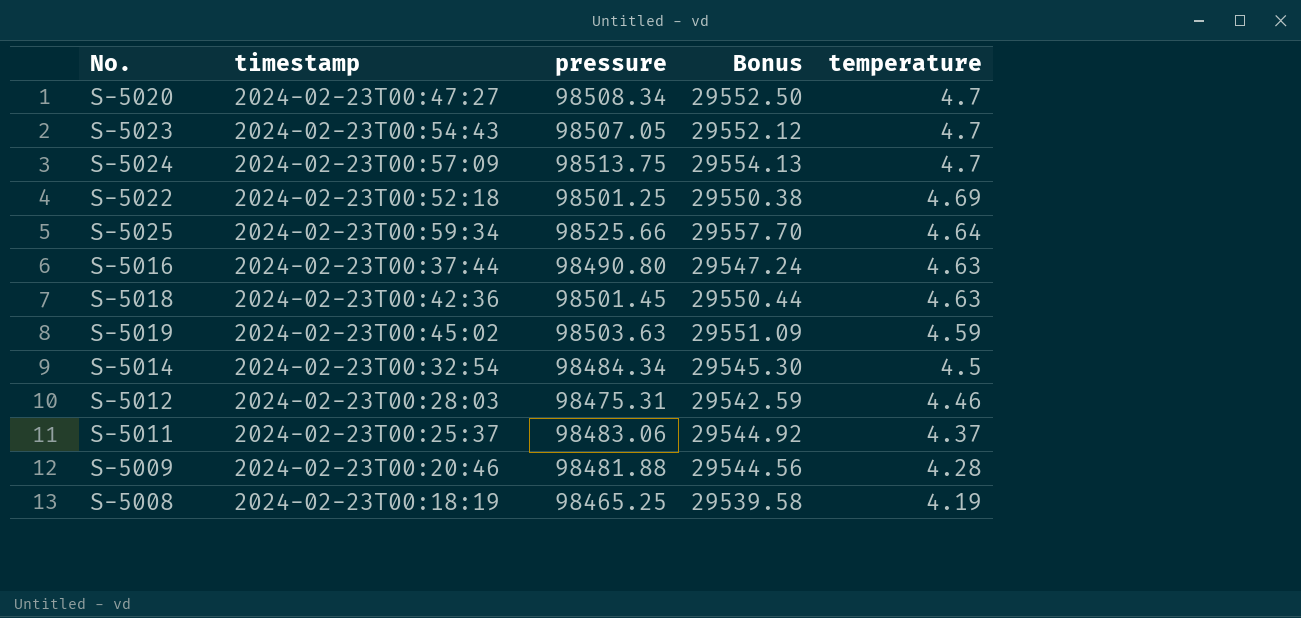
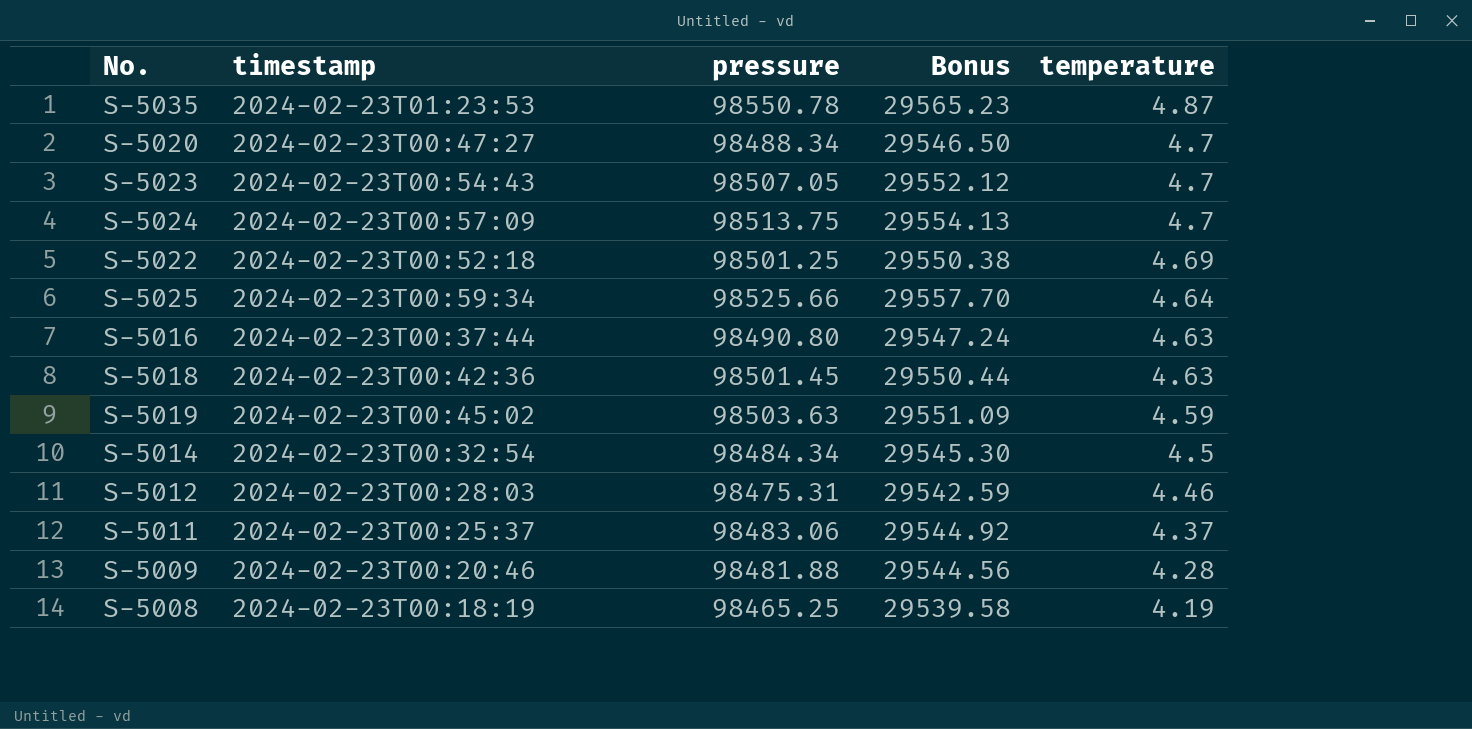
row S-5035: none -> 2024-02-23T01:23:53 | 98550.78 | 29565.23 | 4.87
S-5020 | pressure: 98508.34 -> 98488.34
S-5020 | Bonus: 29552.50 -> 29546.50

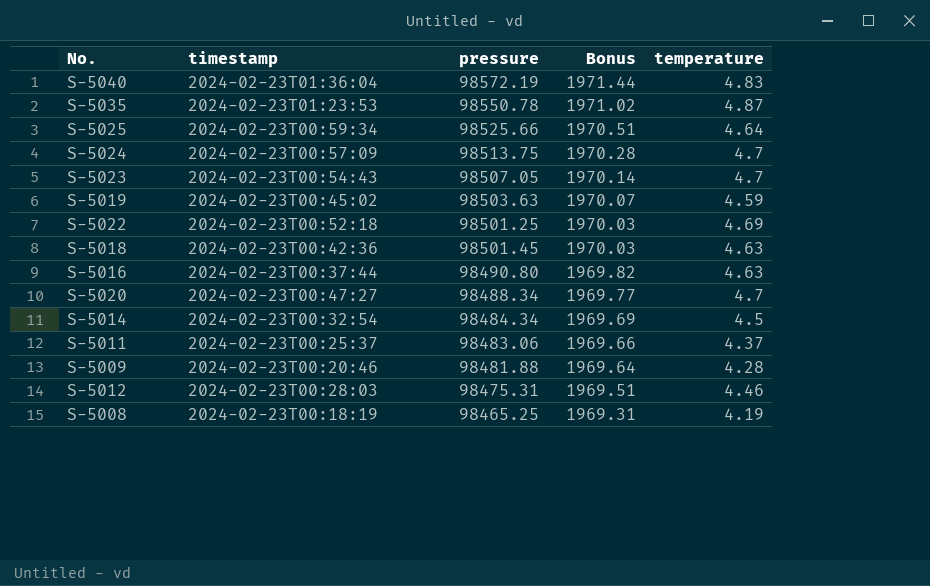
row order: temperature descending -> Bonus descending
column Bonus | formula: [pressure] * 0.3 -> [pressure] * 0.02
row S-5040: none -> 2024-02-23T01:36:04 | 98572.19 | 1971.44 | 4.83

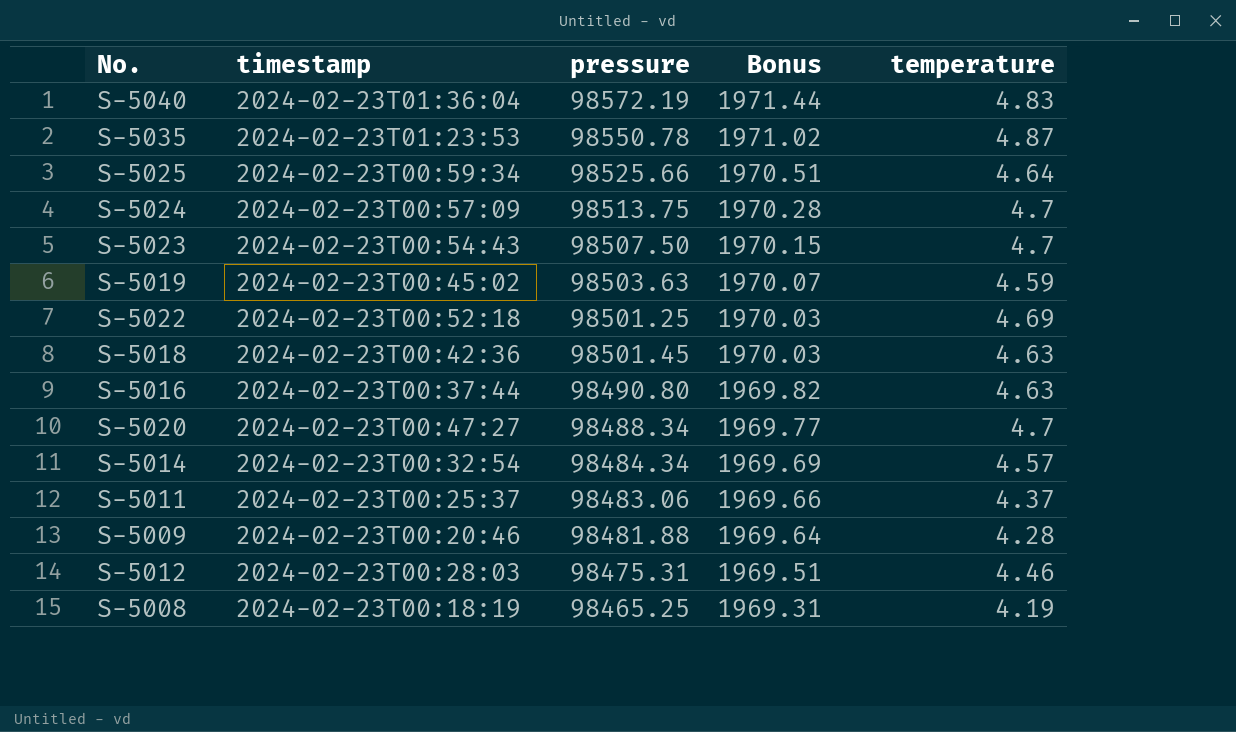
S-5023 | pressure: 98507.05 -> 98507.50
S-5023 | Bonus: 1970.14 -> 1970.15
S-5014 | temperature: 4.5 -> 4.57

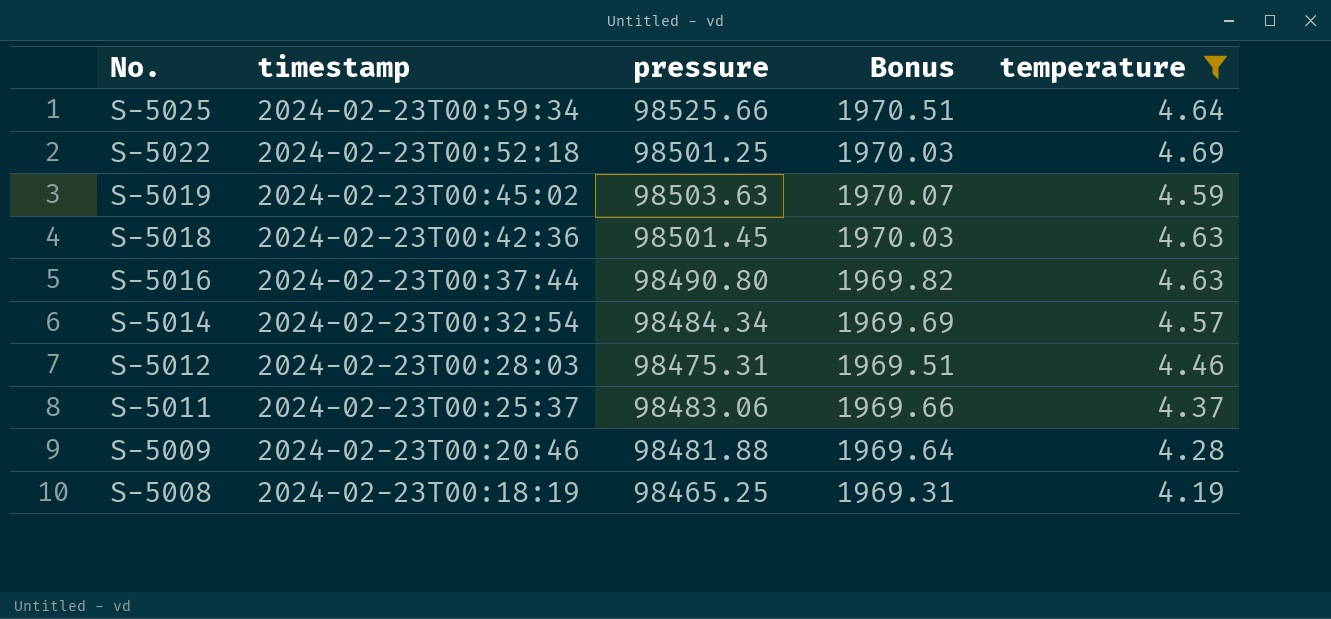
filter: none -> temperature <= 4.69
row order: Bonus descending -> No. descending

